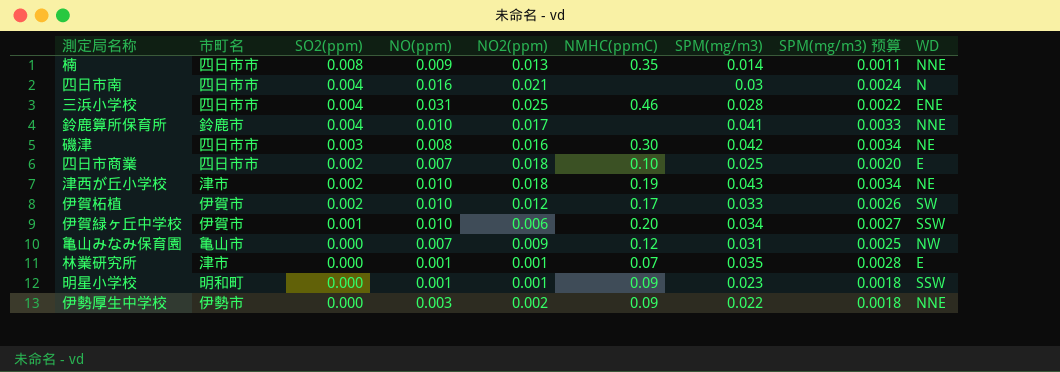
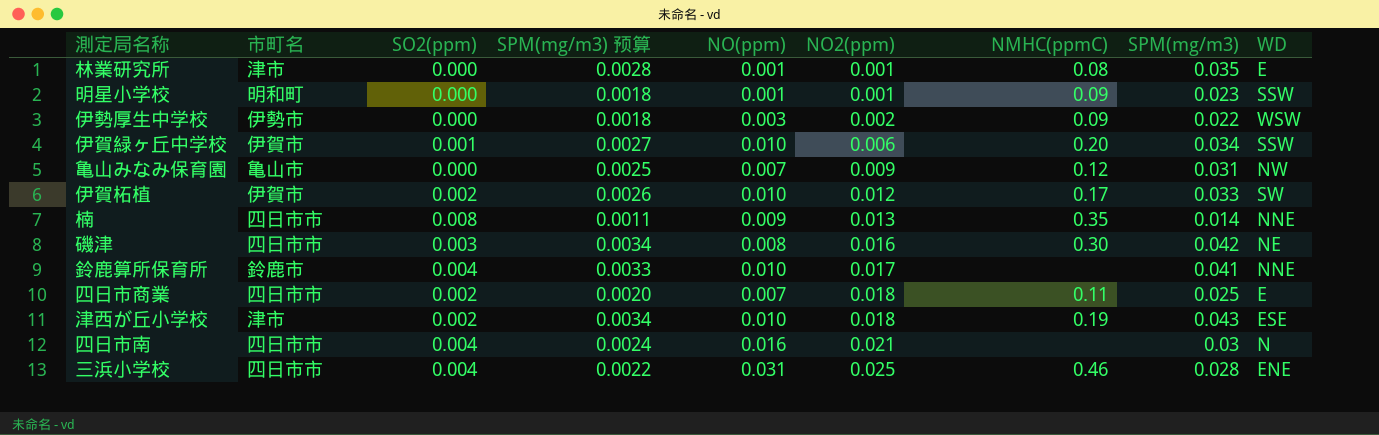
row order: SO2(ppm) descending -> NO2(ppm) ascending
column SPM(mg/m3) 预算 | position: 8 -> 4
林業研究所 | NMHC(ppmC): 0.07 -> 0.08
伊勢厚生中学校 | WD: NNE -> WSW
四日市商業 | NMHC(ppmC): 0.10 -> 0.11
津西が丘小学校 | WD: NE -> ESE

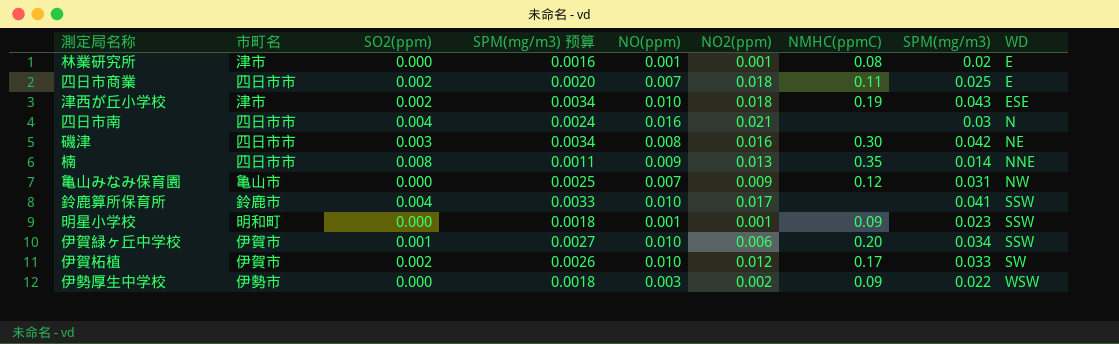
row order: NO2(ppm) ascending -> WD ascending
row 三浜小学校: 四日市市 | 0.004 | 0.0022 | 0.031 | 0.025 | 0.46 | 0.028 | ENE -> none
林業研究所 | SPM(mg/m3) 预算: 0.0028 -> 0.0016
林業研究所 | SPM(mg/m3): 0.035 -> 0.02
鈴鹿算所保育所 | WD: NNE -> SSW

